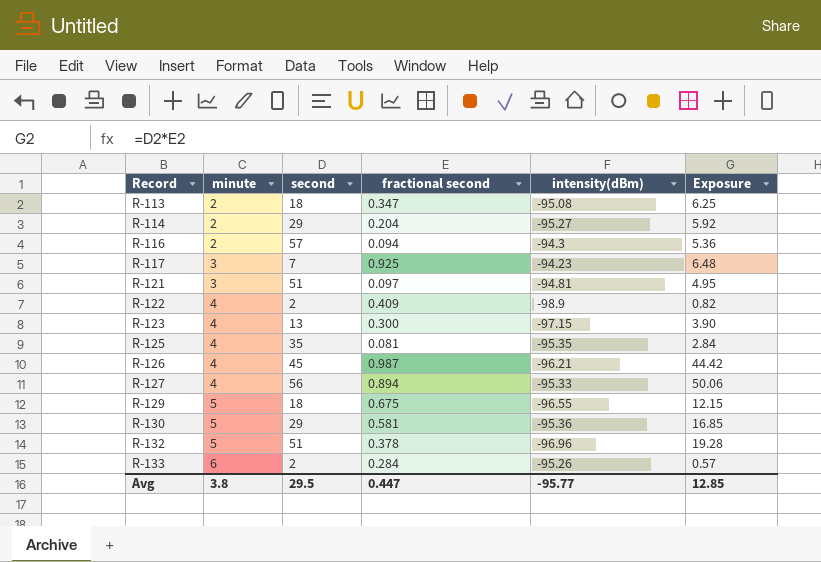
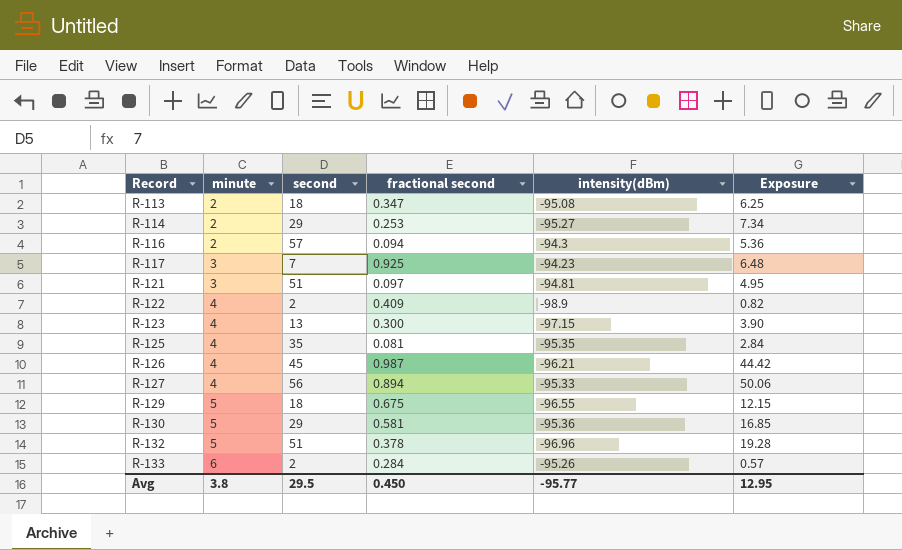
R-114 | fractional second: 0.204 -> 0.253
R-114 | Exposure: 5.92 -> 7.34
Avg | fractional second: 0.447 -> 0.450
Avg | Exposure: 12.85 -> 12.95

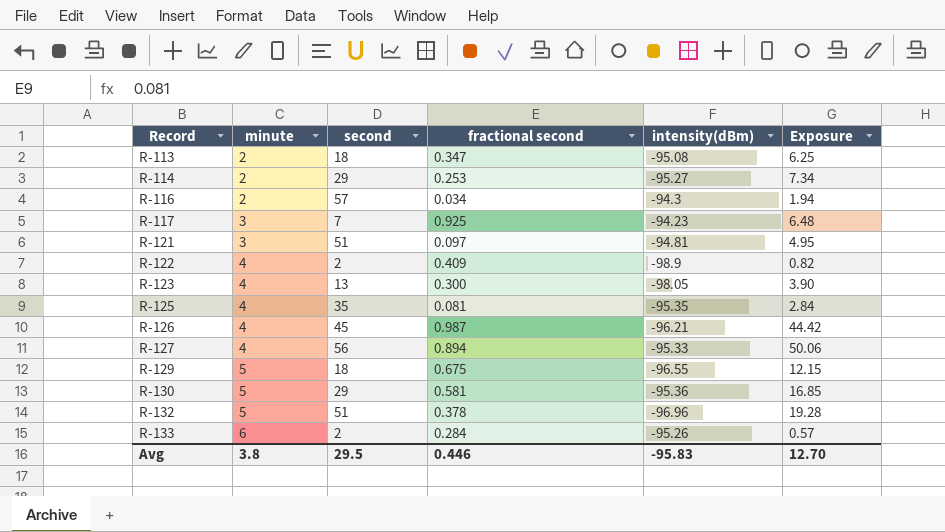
R-116 | fractional second: 0.094 -> 0.034
R-116 | Exposure: 5.36 -> 1.94
R-123 | intensity(dBm): -97.15 -> -98.05
Avg | fractional second: 0.450 -> 0.446
Avg | intensity(dBm): -95.77 -> -95.83
Avg | Exposure: 12.95 -> 12.70

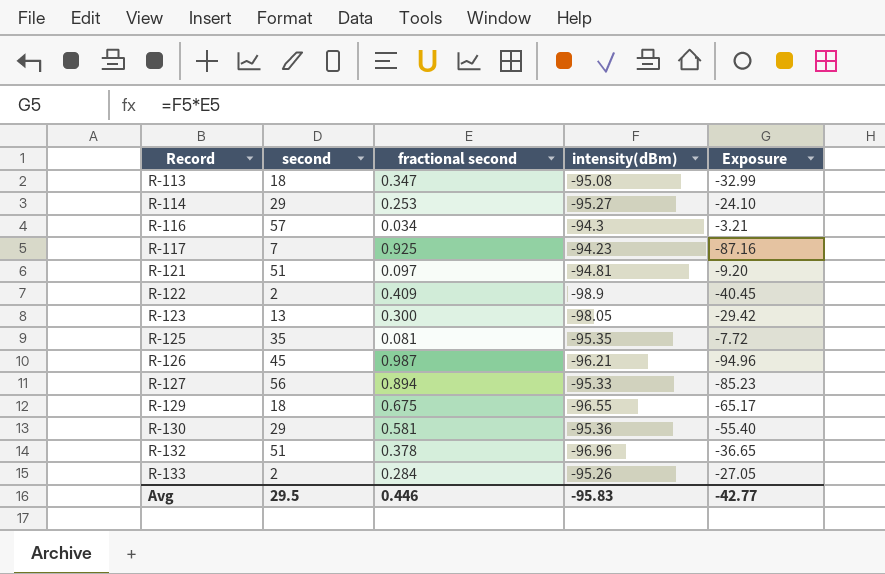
column minute | position: 2 -> none
column Exposure | formula: [second] * [fractional second] -> [fractional second] * [intensity(dBm)]
Avg | Exposure: 12.70 -> -42.77

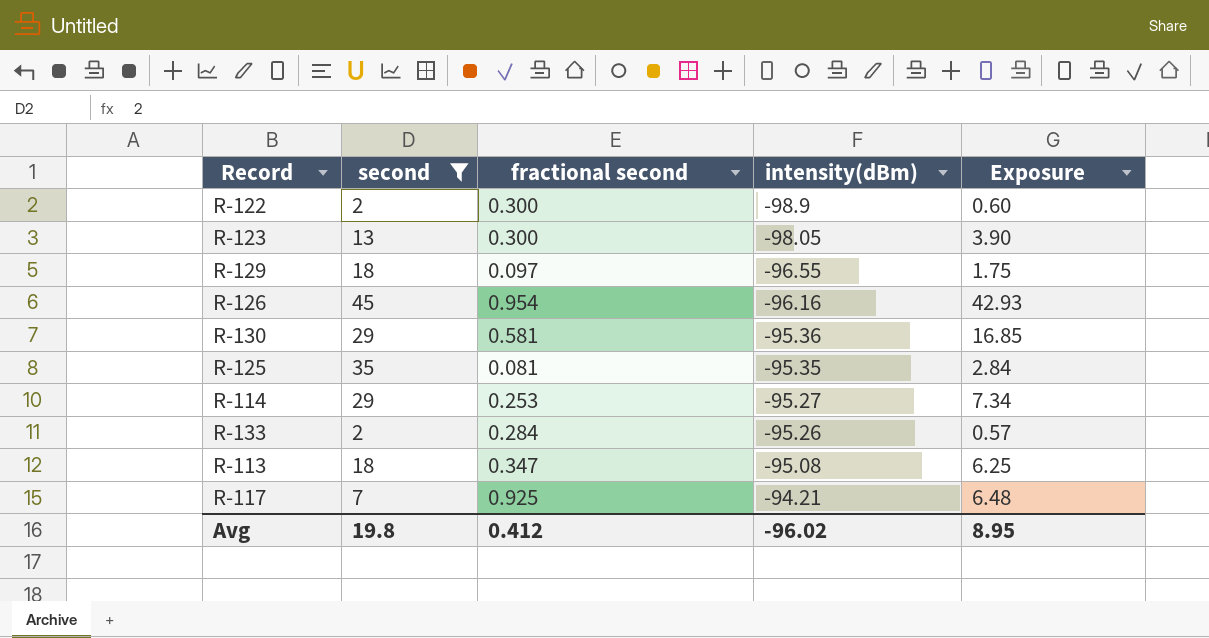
filter: none -> second <= 45
row order: Record ascending -> intensity(dBm) ascending
column Exposure | formula: [fractional second] * [intensity(dBm)] -> [second] * [fractional second]
R-122 | fractional second: 0.409 -> 0.300
R-129 | fractional second: 0.675 -> 0.097
R-126 | fractional second: 0.987 -> 0.954
R-126 | intensity(dBm): -96.21 -> -96.16
R-117 | intensity(dBm): -94.23 -> -94.21
Avg | second: 29.5 -> 19.8
Avg | fractional second: 0.446 -> 0.412
Avg | intensity(dBm): -95.83 -> -96.02
Avg | Exposure: -42.77 -> 8.95

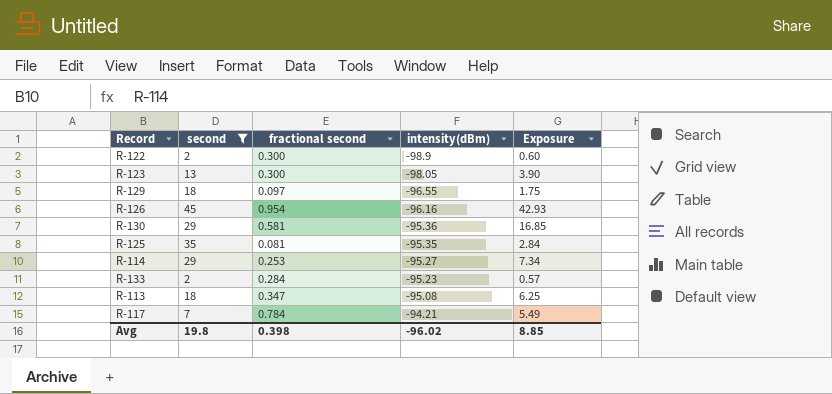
R-133 | intensity(dBm): -95.26 -> -95.23
R-117 | fractional second: 0.925 -> 0.784
R-117 | Exposure: 6.48 -> 5.49
Avg | fractional second: 0.412 -> 0.398
Avg | Exposure: 8.95 -> 8.85

